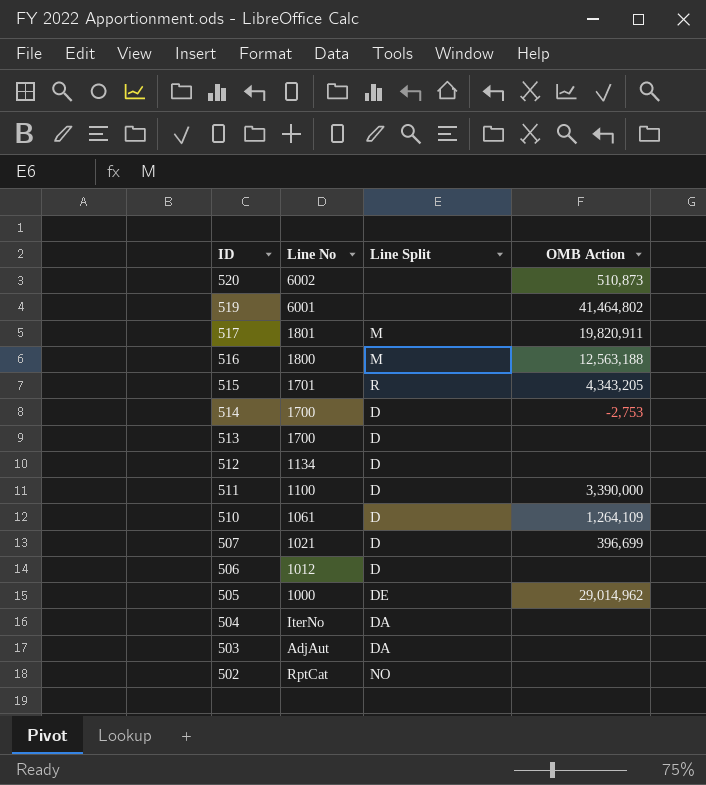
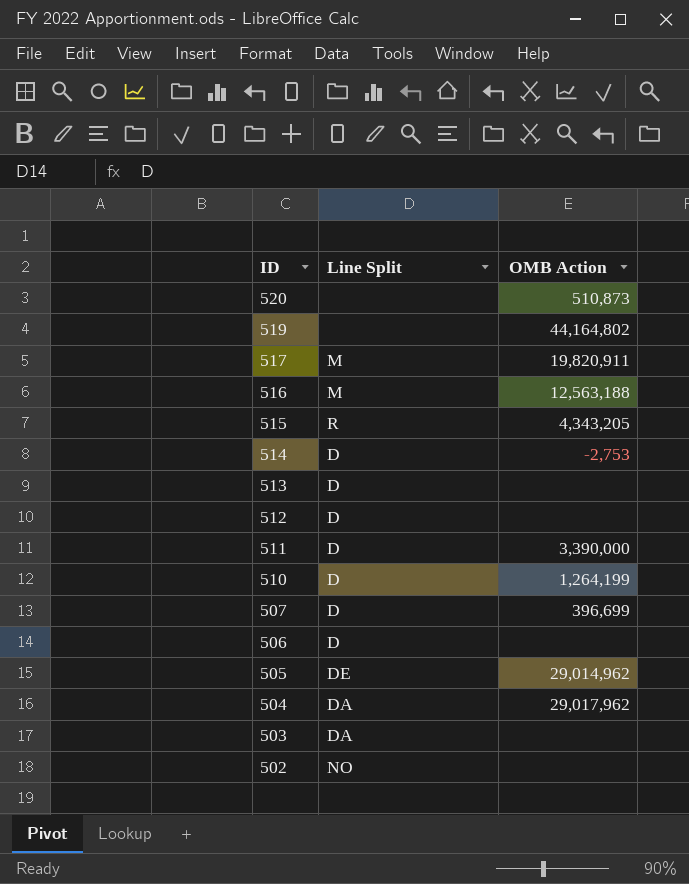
column Line No | position: 2 -> none
519 | OMB Action: 41,464,802 -> 44,164,802
510 | OMB Action: 1,264,109 -> 1,264,199
504 | OMB Action: none -> 29,017,962

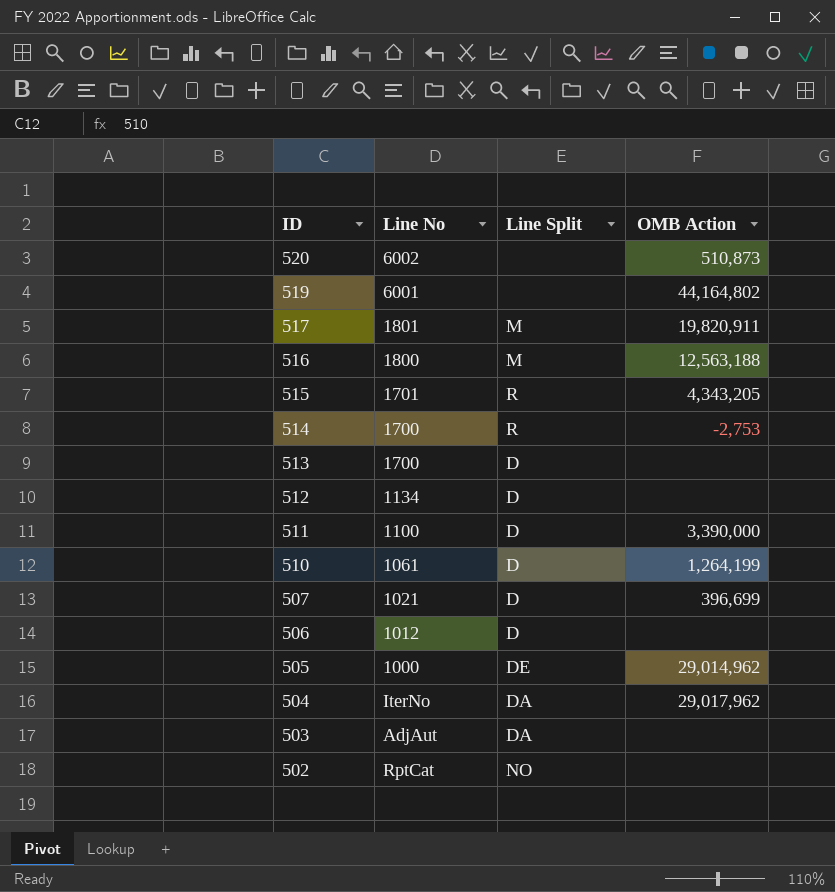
column Line No | position: none -> 2
514 | Line Split: D -> R

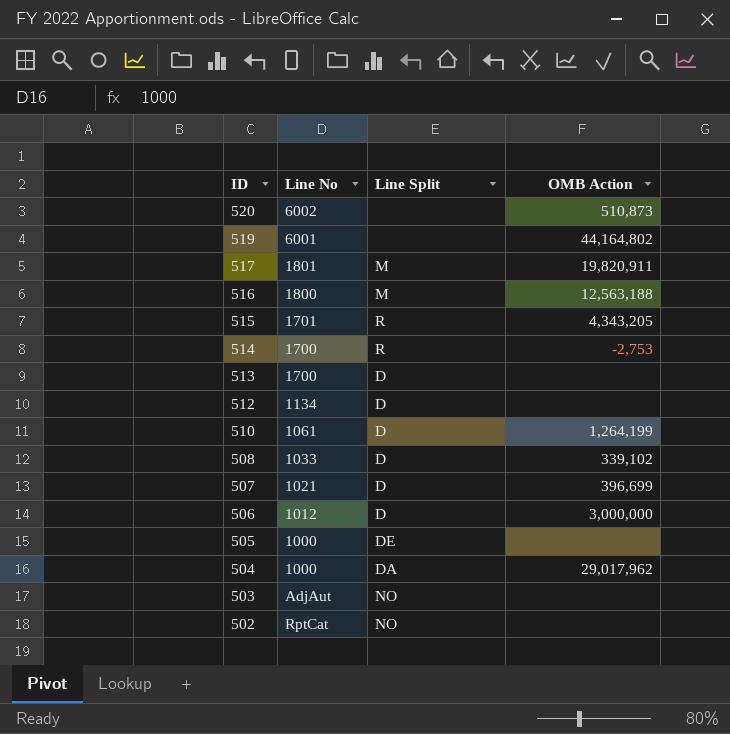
row 511: 1100 | D | 3,390,000 -> none
row 508: none -> 1033 | D | 339,102
506 | OMB Action: none -> 3,000,000
505 | OMB Action: 29,014,962 -> none
504 | Line No: IterNo -> 1000
503 | Line Split: DA -> NO

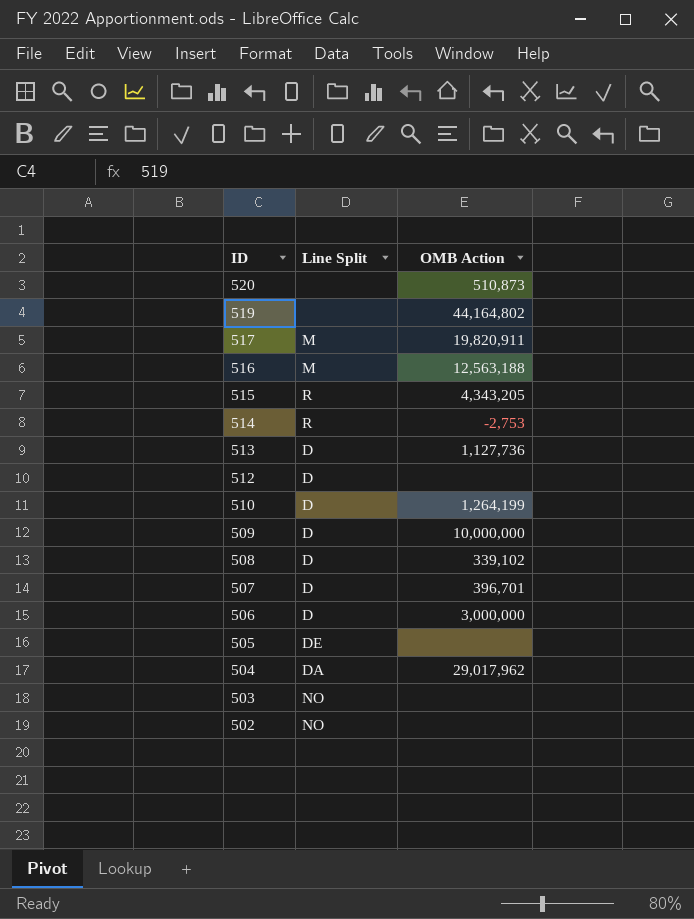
column Line No | position: 2 -> none
513 | OMB Action: none -> 1,127,736
row 509: none -> D | 10,000,000
507 | OMB Action: 396,699 -> 396,701

